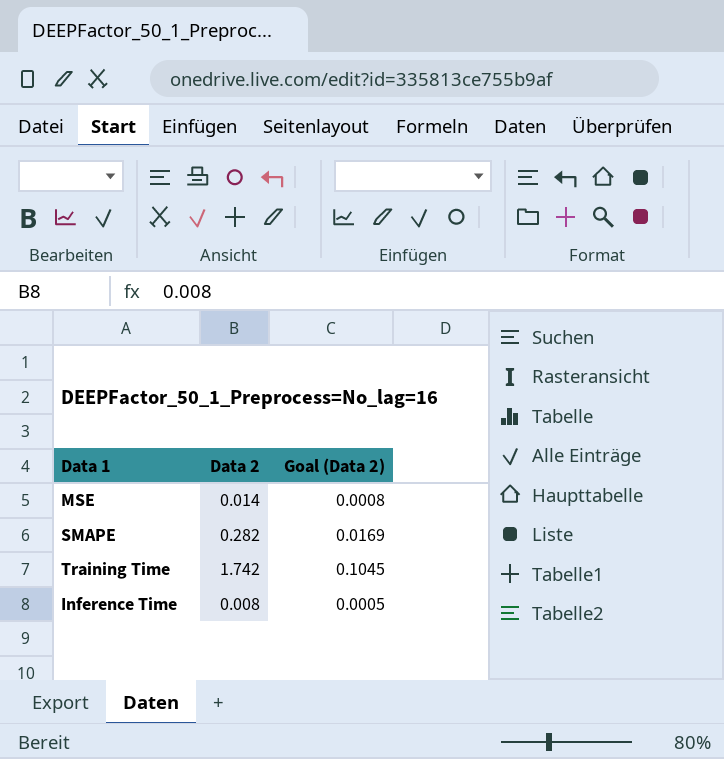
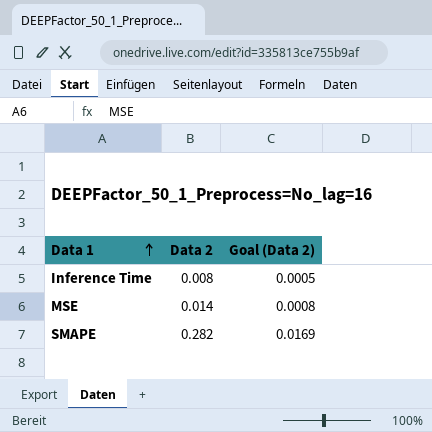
row order: none -> Data 1 ascending
row Training Time: 1.742 | 0.1045 -> none

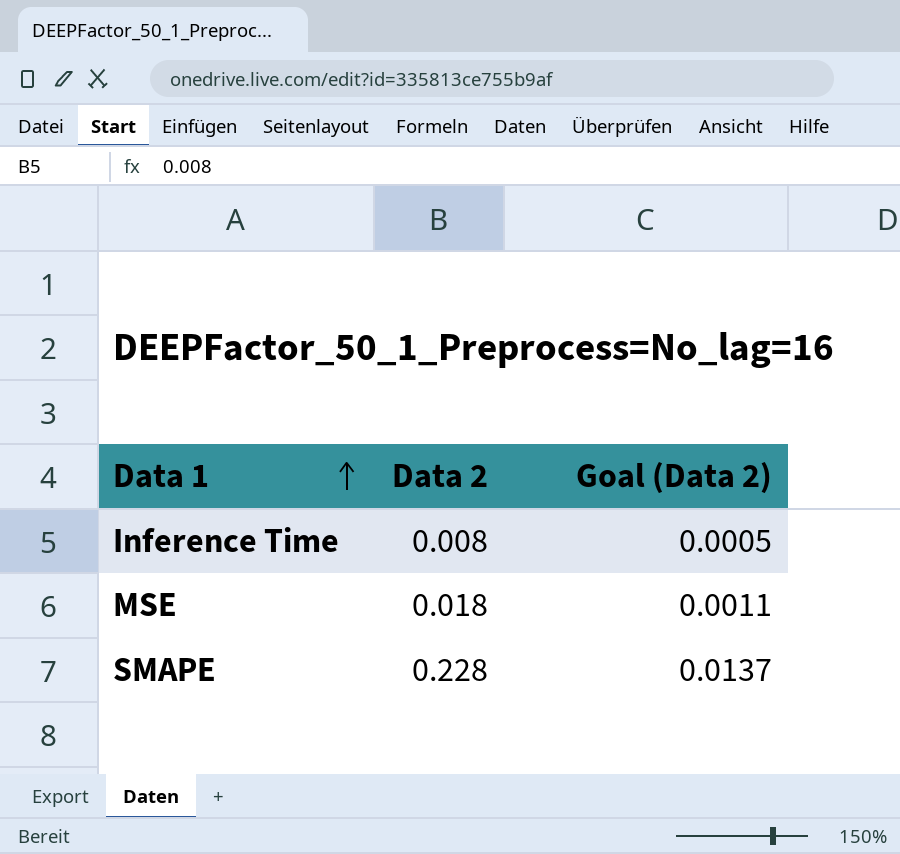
MSE | Data 2: 0.014 -> 0.018
MSE | Goal (Data 2): 0.0008 -> 0.0011
SMAPE | Data 2: 0.282 -> 0.228
SMAPE | Goal (Data 2): 0.0169 -> 0.0137

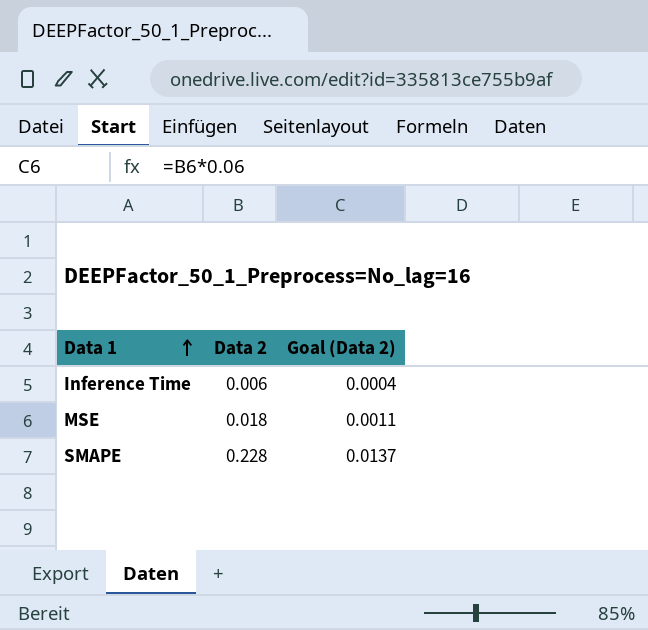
Inference Time | Data 2: 0.008 -> 0.006
Inference Time | Goal (Data 2): 0.0005 -> 0.0004

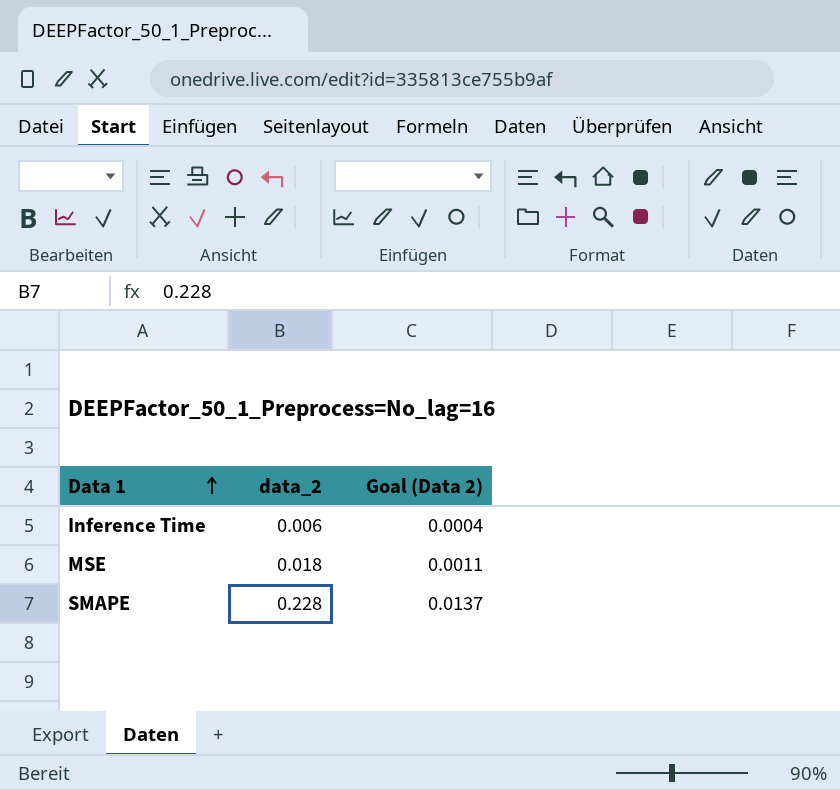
column name: Data 2 -> data_2

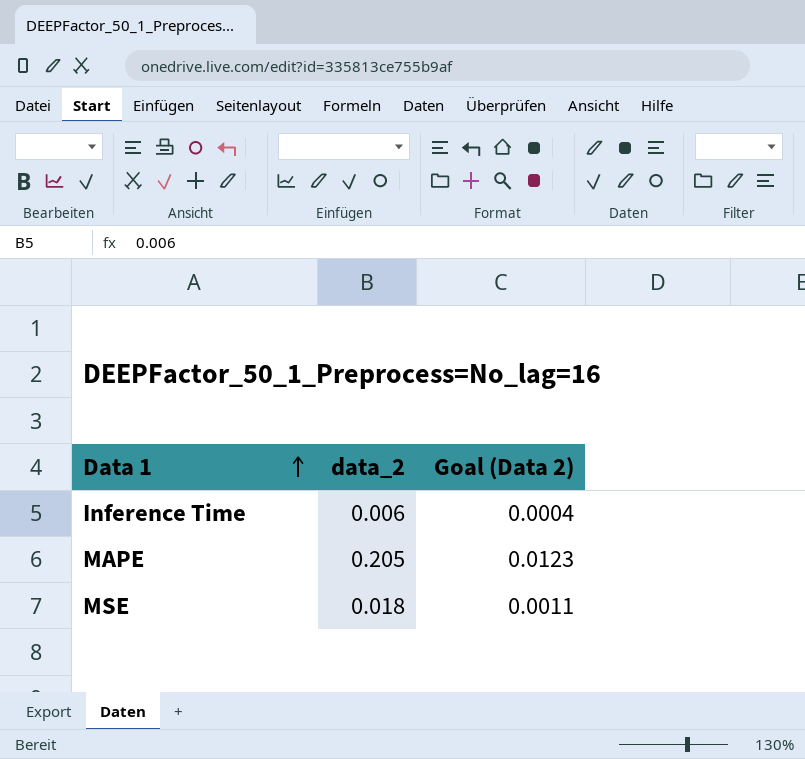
row SMAPE: 0.228 | 0.0137 -> none
row MAPE: none -> 0.205 | 0.0123

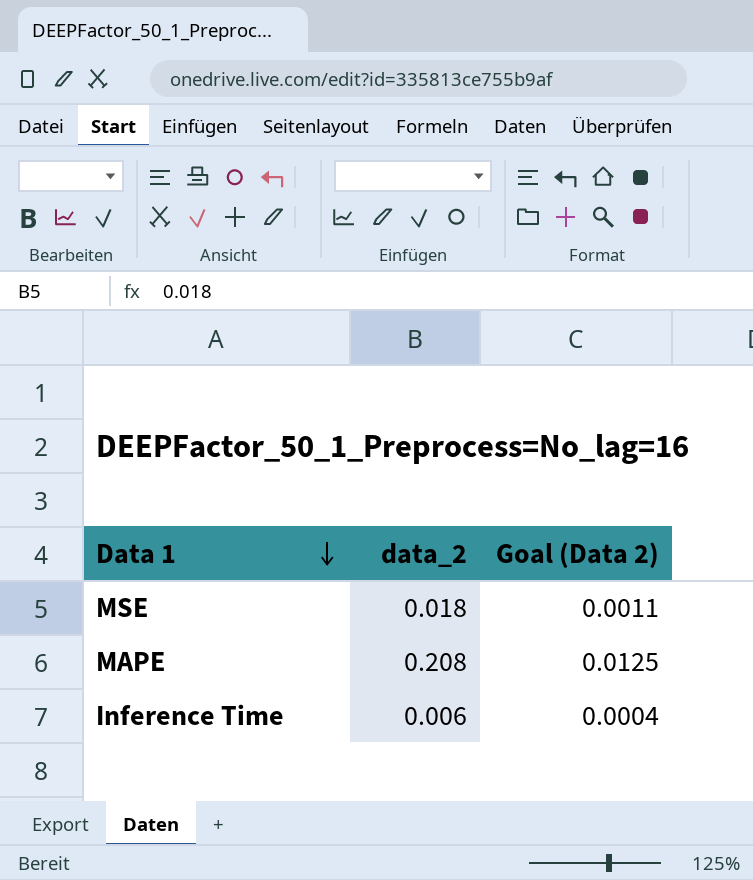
row order: Data 1 ascending -> Data 1 descending
MAPE | data_2: 0.205 -> 0.208
MAPE | Goal (Data 2): 0.0123 -> 0.0125

